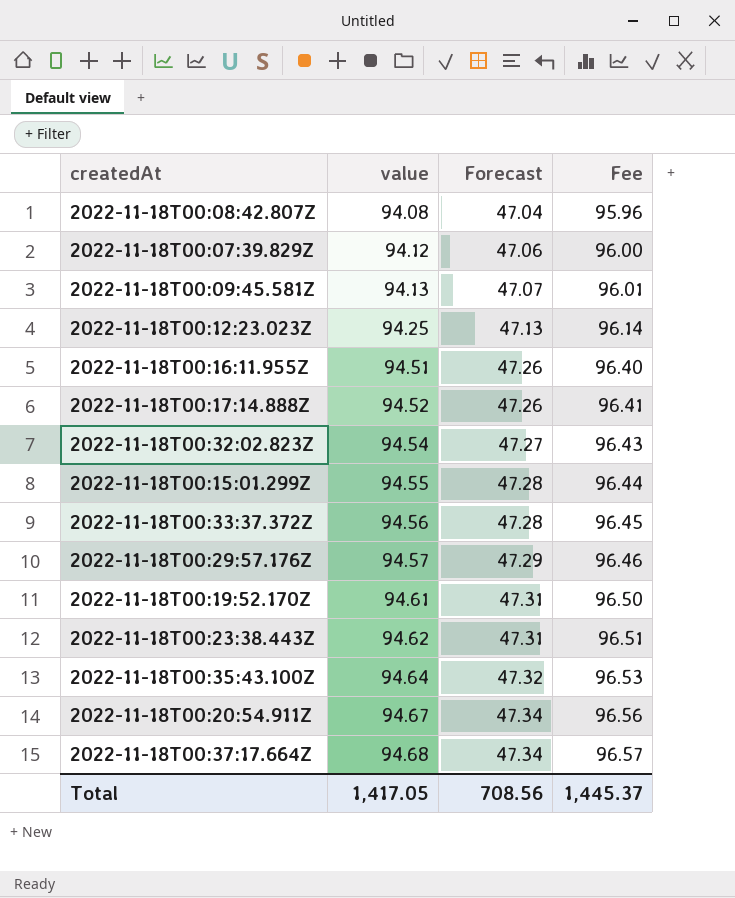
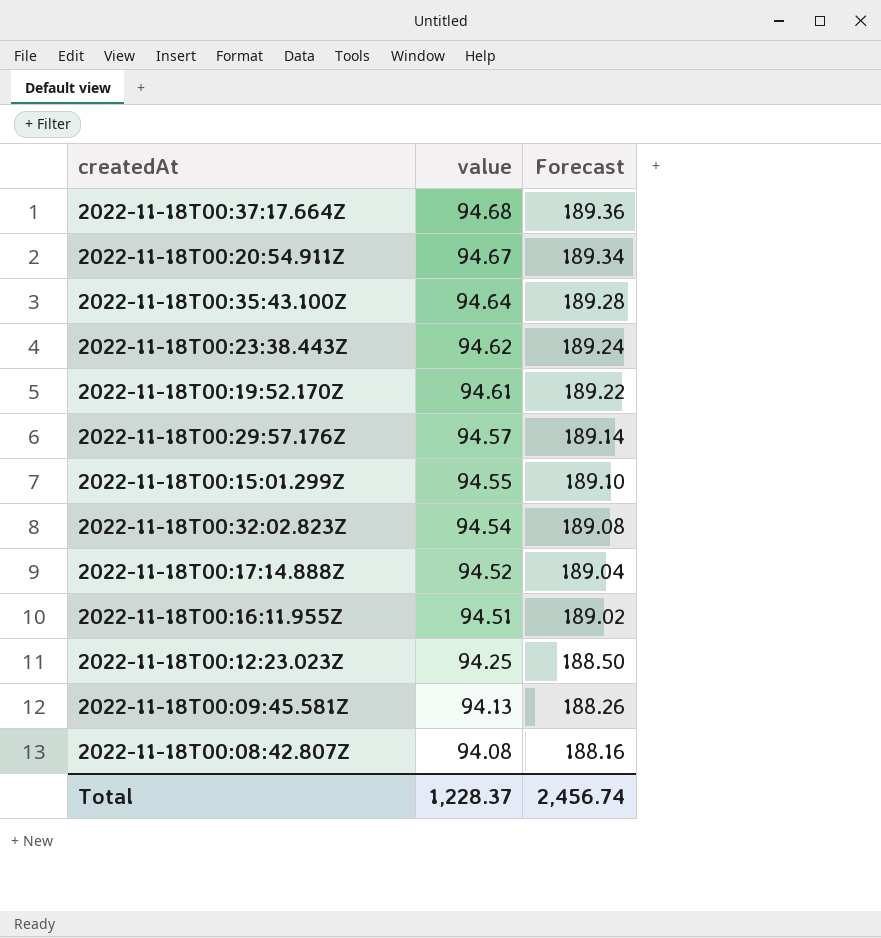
row order: value ascending -> value descending
column Fee | formula: [value] * 1.02 -> none
column Forecast | formula: [value] * 0.5 -> [value] * 2
row 2022-11-18T00:07:39.829Z: 94.12 | 47.06 | 96.00 -> none
row 2022-11-18T00:33:37.372Z: 94.56 | 47.28 | 96.45 -> none
Total | value: 1,417.05 -> 1,228.37
Total | Forecast: 708.56 -> 2,456.74

